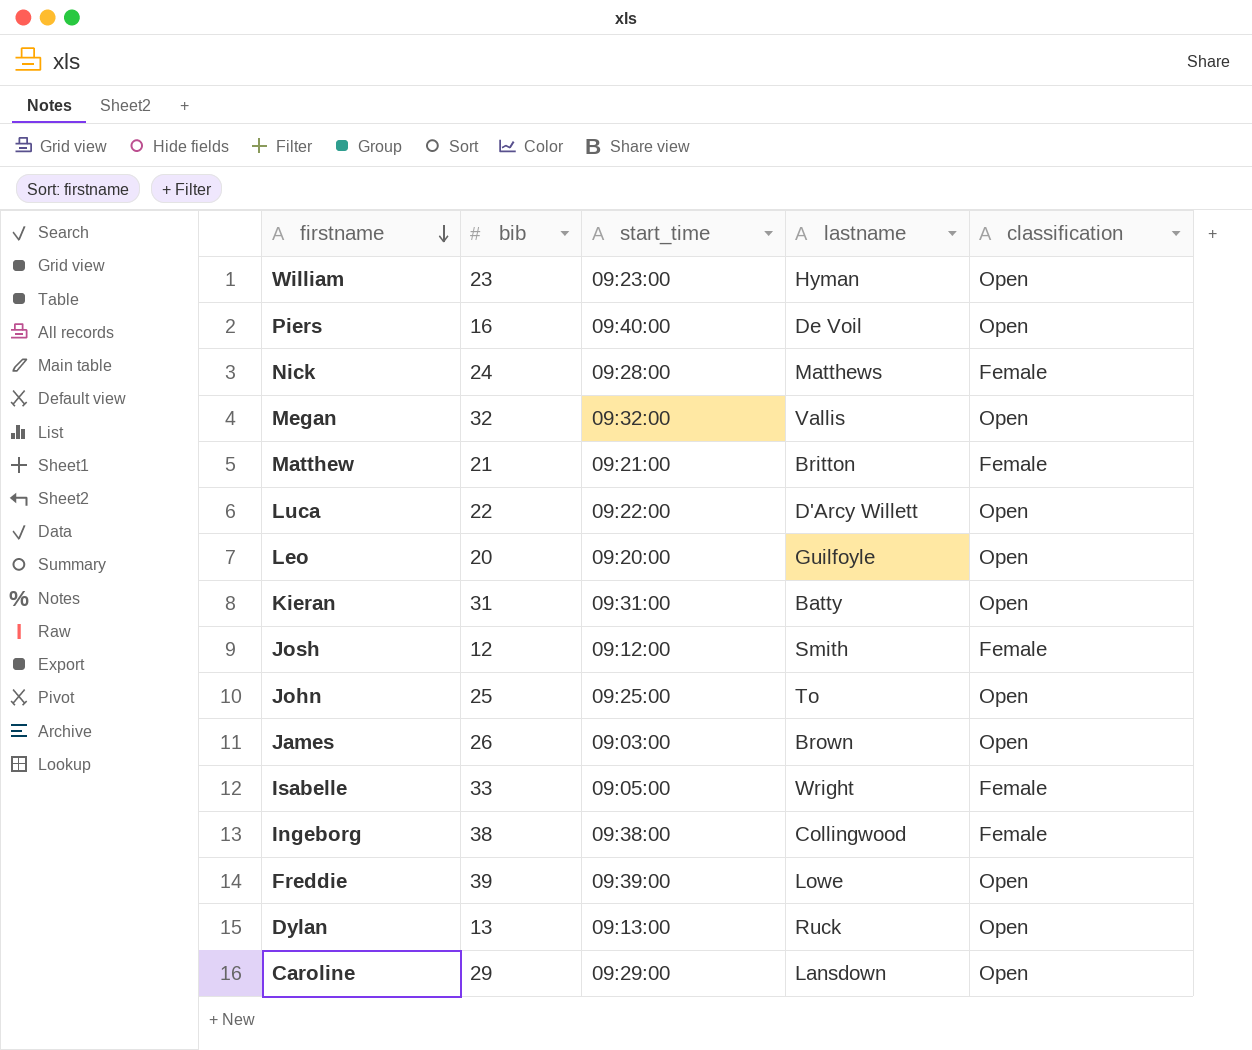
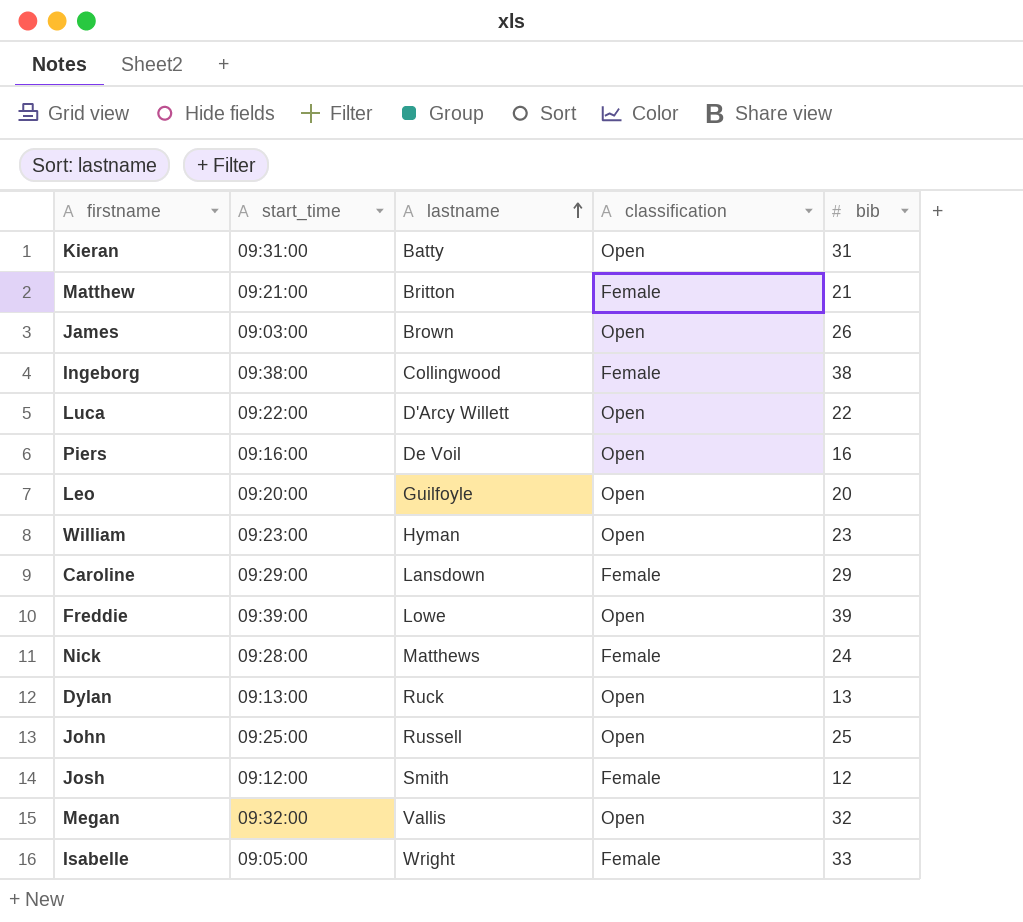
row order: firstname descending -> lastname ascending
column bib | position: 2 -> 5
Piers | start_time: 09:40:00 -> 09:16:00
Caroline | classification: Open -> Female
John | lastname: To -> Russell

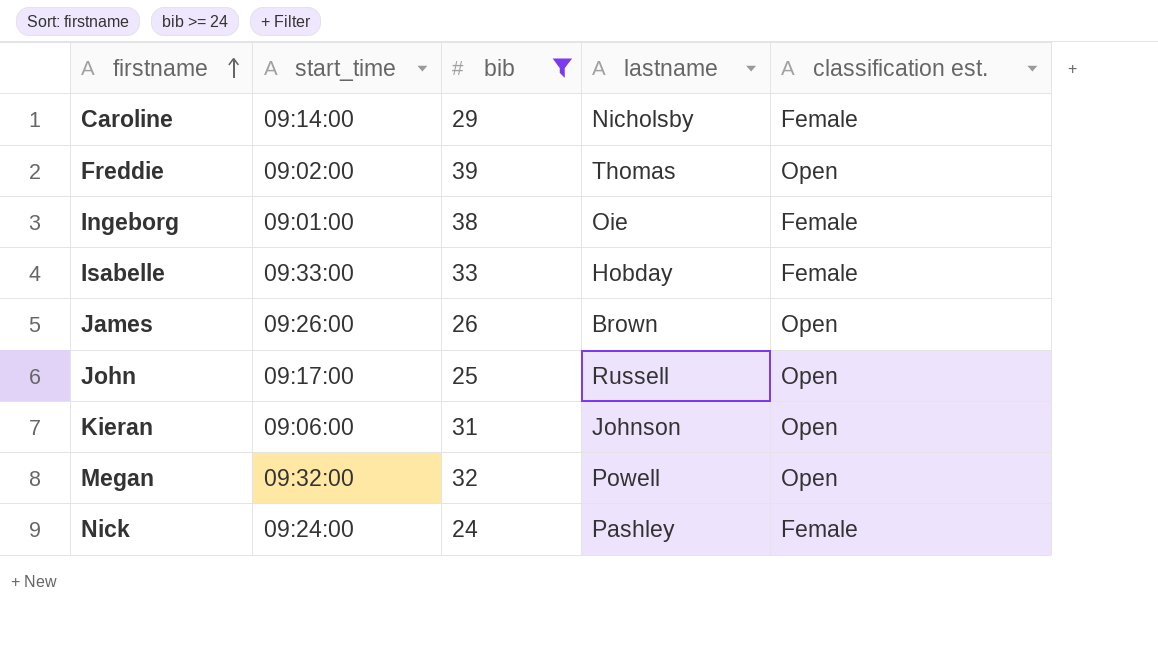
filter: none -> bib >= 24
row order: lastname ascending -> firstname ascending
column bib | position: 5 -> 3
column name: classification -> classification est.
Caroline | start_time: 09:29:00 -> 09:14:00
Caroline | lastname: Lansdown -> Nicholsby
Freddie | start_time: 09:39:00 -> 09:02:00
Freddie | lastname: Lowe -> Thomas
Ingeborg | start_time: 09:38:00 -> 09:01:00
Ingeborg | lastname: Collingwood -> Oie
Isabelle | start_time: 09:05:00 -> 09:33:00
Isabelle | lastname: Wright -> Hobday
James | start_time: 09:03:00 -> 09:26:00
John | start_time: 09:25:00 -> 09:17:00
Kieran | start_time: 09:31:00 -> 09:06:00
Kieran | lastname: Batty -> Johnson
Megan | lastname: Vallis -> Powell
Nick | start_time: 09:28:00 -> 09:24:00
Nick | lastname: Matthews -> Pashley

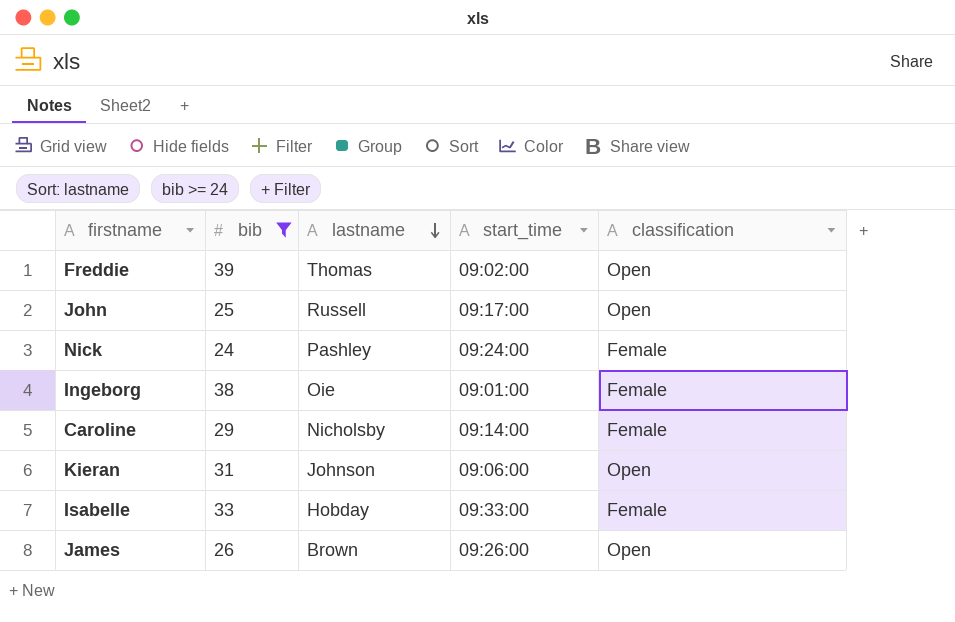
row order: firstname ascending -> lastname descending
column start_time | position: 2 -> 4
column name: classification est. -> classification
row Megan: 09:32:00 | 32 | Powell | Open -> none

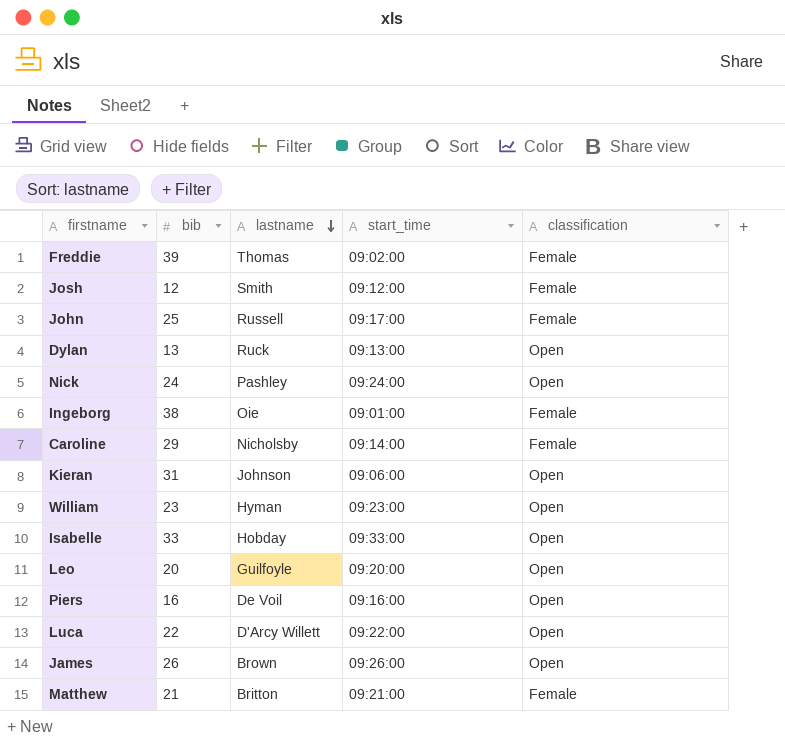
filter: bib >= 24 -> none
Freddie | classification: Open -> Female
John | classification: Open -> Female
Nick | classification: Female -> Open
Isabelle | classification: Female -> Open

